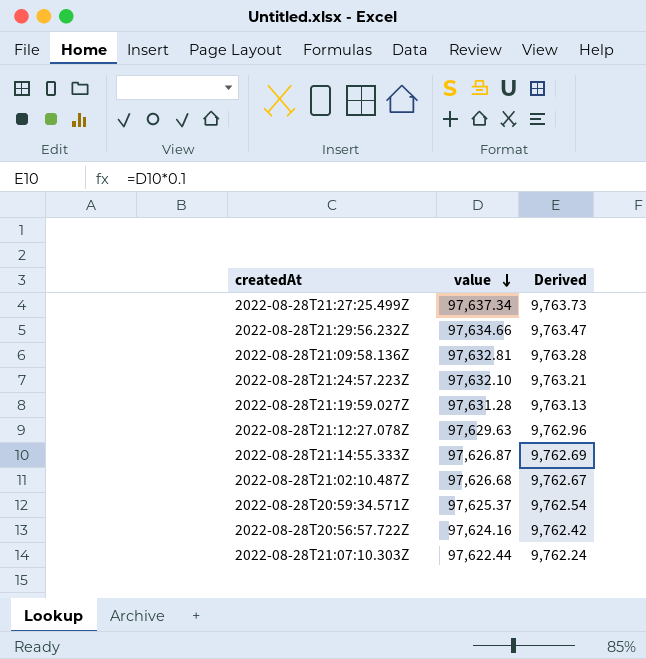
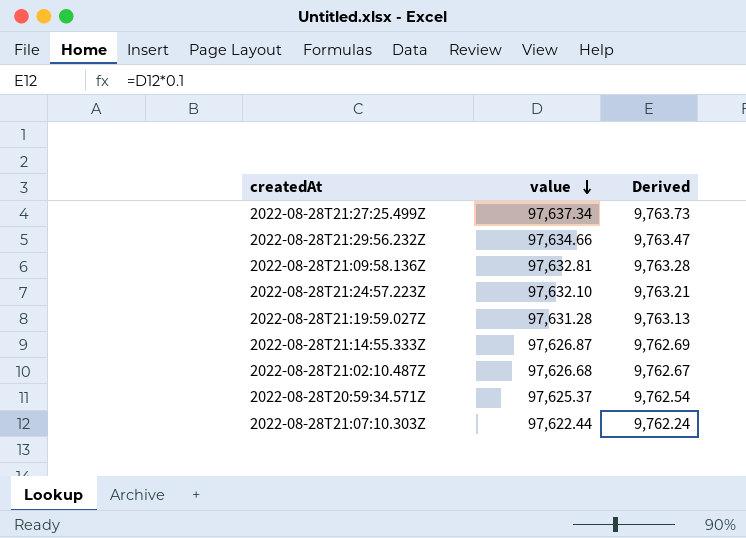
row 2022-08-28T21:12:27.078Z: 97,629.63 | 9,762.96 -> none
row 2022-08-28T20:56:57.722Z: 97,624.16 | 9,762.42 -> none

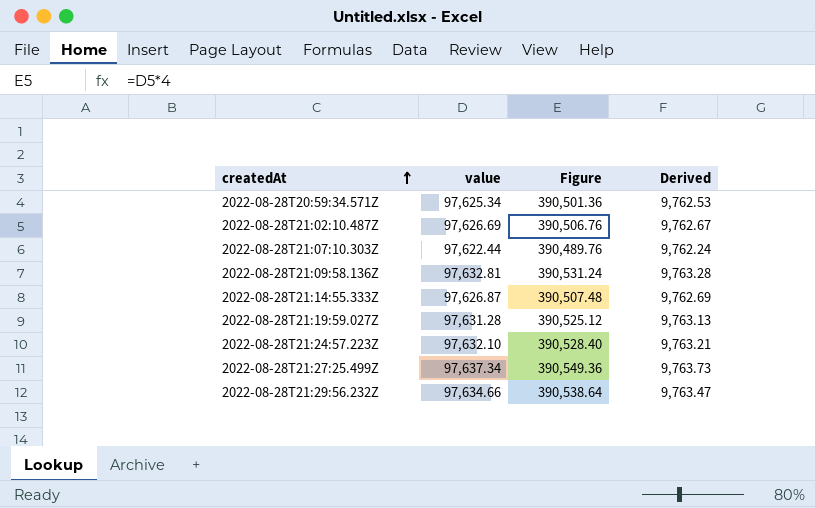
row order: value descending -> createdAt ascending
column Figure | formula: none -> [value] * 4
2022-08-28T20:59:34.571Z | value: 97,625.37 -> 97,625.34
2022-08-28T20:59:34.571Z | Derived: 9,762.54 -> 9,762.53
2022-08-28T21:02:10.487Z | value: 97,626.68 -> 97,626.69

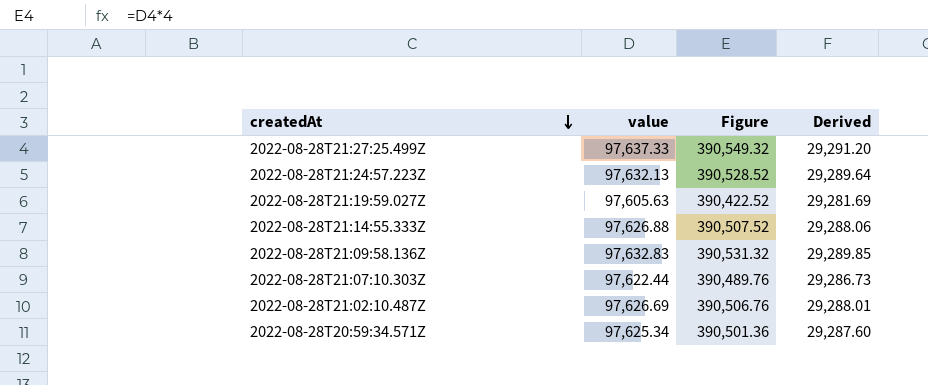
row order: createdAt ascending -> createdAt descending
column Derived | formula: [value] * 0.1 -> [value] * 0.3
row 2022-08-28T21:29:56.232Z: 97,634.66 | 390,538.64 | 9,763.47 -> none
2022-08-28T21:27:25.499Z | value: 97,637.34 -> 97,637.33
2022-08-28T21:27:25.499Z | Figure: 390,549.36 -> 390,549.32
2022-08-28T21:24:57.223Z | value: 97,632.10 -> 97,632.13
2022-08-28T21:24:57.223Z | Figure: 390,528.40 -> 390,528.52
2022-08-28T21:19:59.027Z | value: 97,631.28 -> 97,605.63
2022-08-28T21:19:59.027Z | Figure: 390,525.12 -> 390,422.52
2022-08-28T21:14:55.333Z | value: 97,626.87 -> 97,626.88
2022-08-28T21:14:55.333Z | Figure: 390,507.48 -> 390,507.52
2022-08-28T21:09:58.136Z | value: 97,632.81 -> 97,632.83
2022-08-28T21:09:58.136Z | Figure: 390,531.24 -> 390,531.32

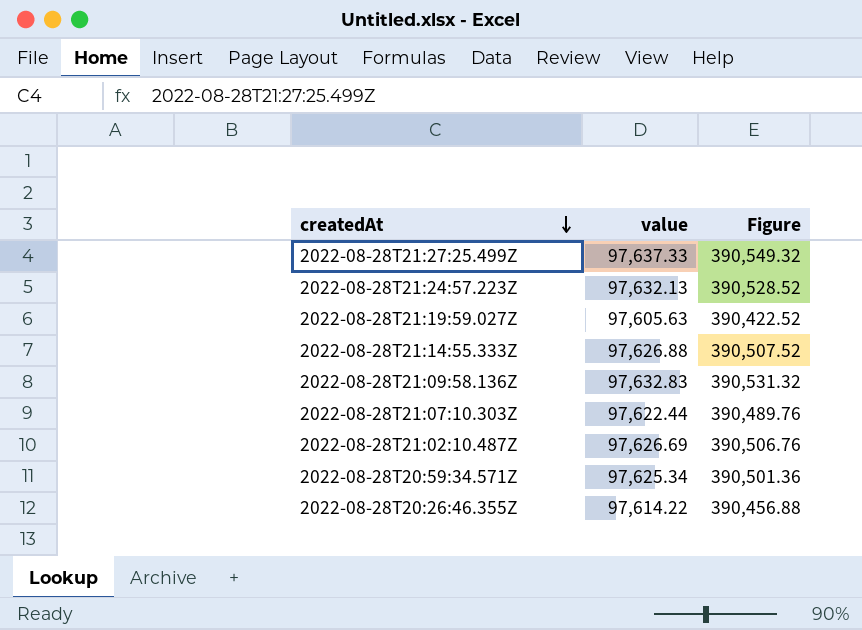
column Derived | formula: [value] * 0.3 -> none
row 2022-08-28T20:26:46.355Z: none -> 97,614.22 | 390,456.88

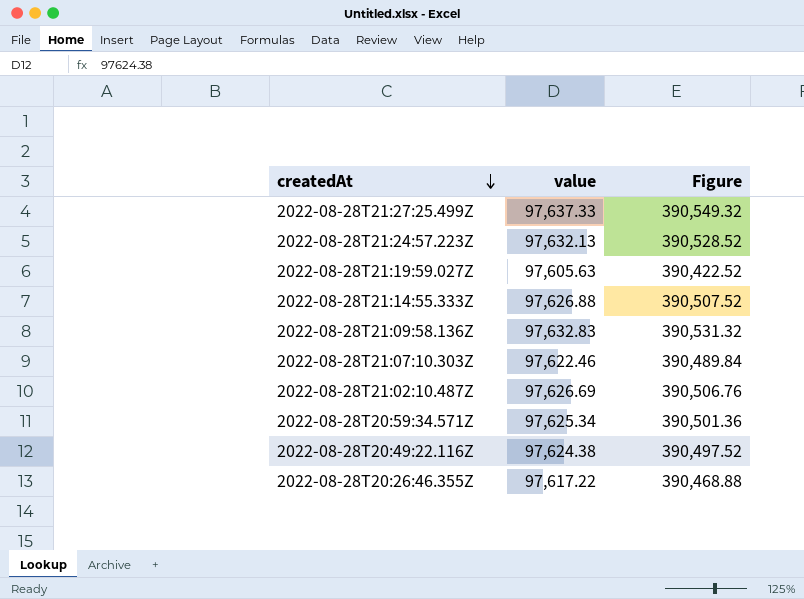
2022-08-28T21:07:10.303Z | value: 97,622.44 -> 97,622.46
2022-08-28T21:07:10.303Z | Figure: 390,489.76 -> 390,489.84
row 2022-08-28T20:49:22.116Z: none -> 97,624.38 | 390,497.52
2022-08-28T20:26:46.355Z | value: 97,614.22 -> 97,617.22
2022-08-28T20:26:46.355Z | Figure: 390,456.88 -> 390,468.88

